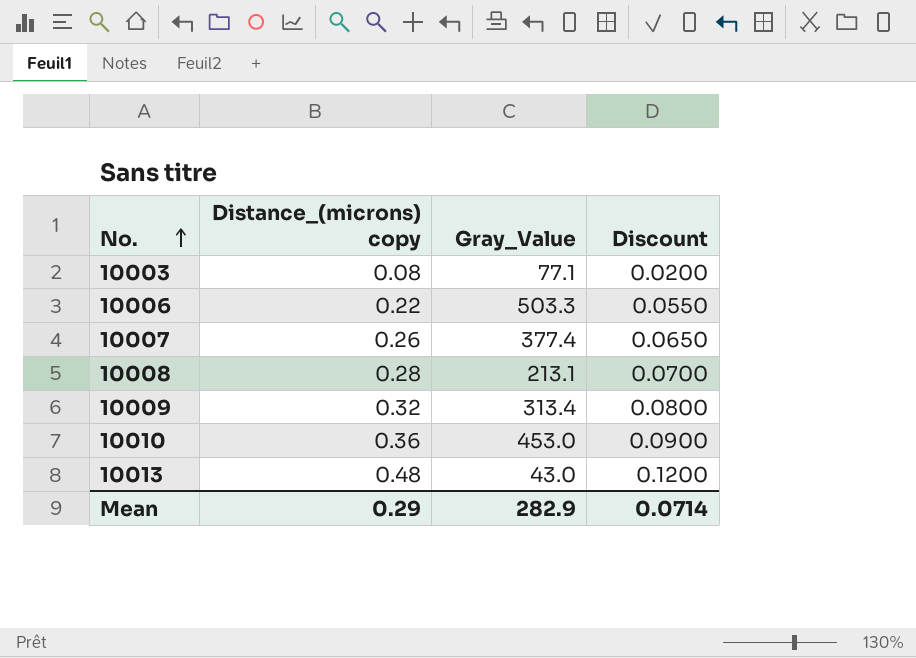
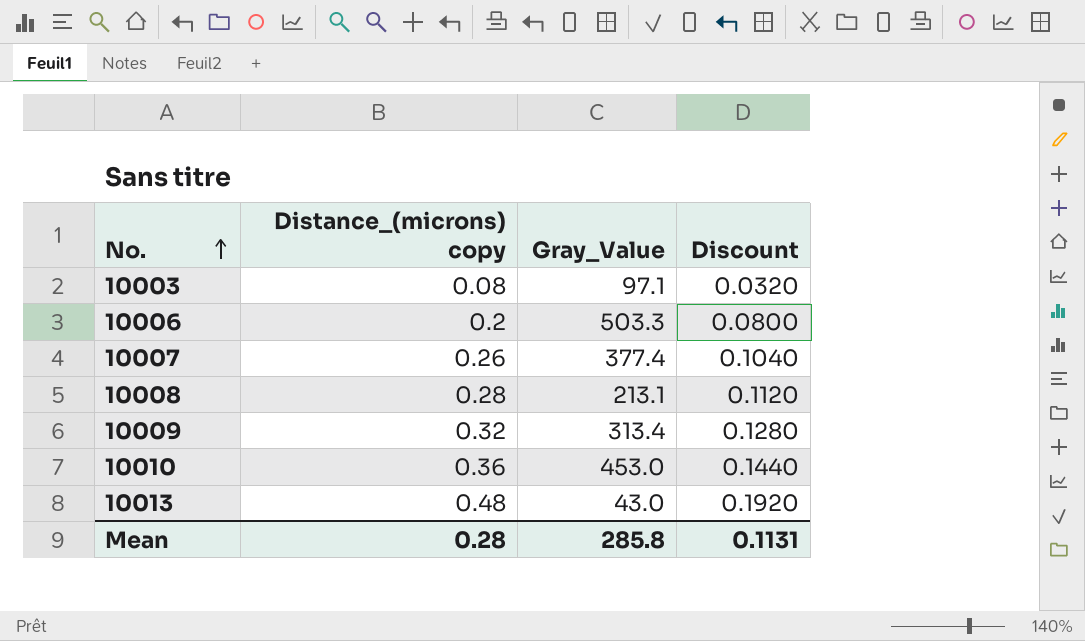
column Discount | formula: [Distance_(microns) copy] * 0.25 -> [Distance_(microns) copy] * 0.4
10003 | Gray_Value: 77.1 -> 97.1
10006 | Distance_(microns) copy: 0.22 -> 0.2
Mean | Distance_(microns) copy: 0.29 -> 0.28
Mean | Gray_Value: 282.9 -> 285.8
Mean | Discount: 0.0714 -> 0.1131

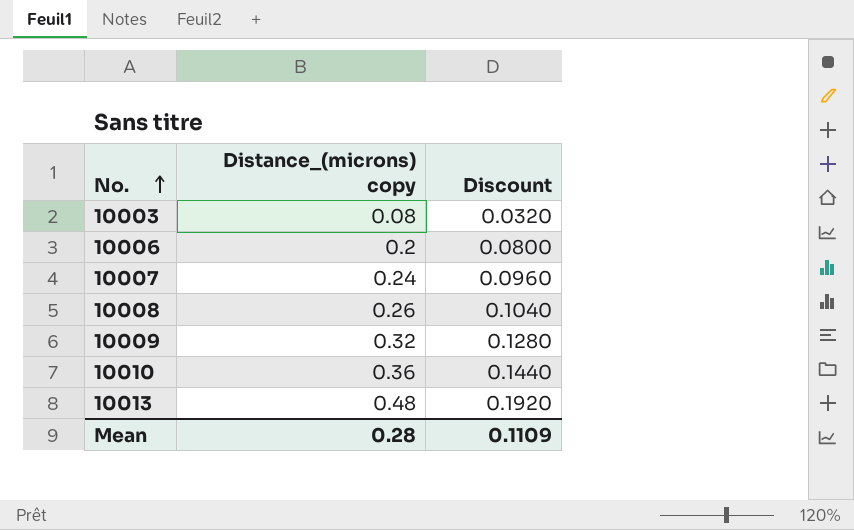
column Gray_Value | position: 3 -> none
10007 | Distance_(microns) copy: 0.26 -> 0.24
10007 | Discount: 0.1040 -> 0.0960
10008 | Distance_(microns) copy: 0.28 -> 0.26
10008 | Discount: 0.1120 -> 0.1040
Mean | Discount: 0.1131 -> 0.1109

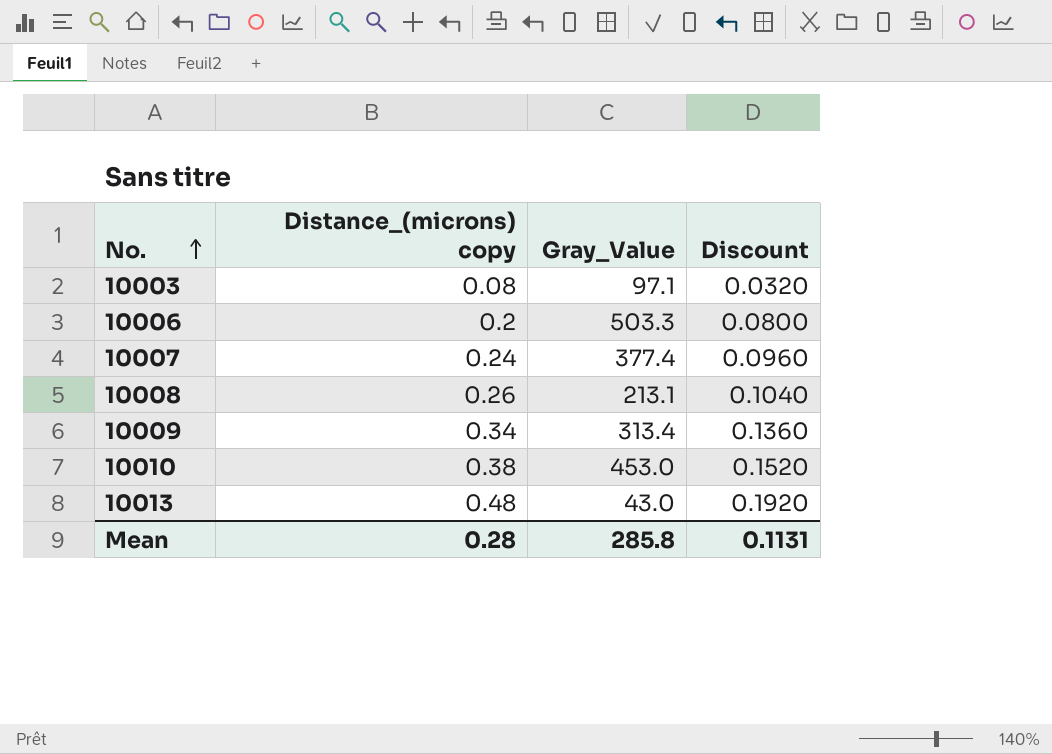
column Gray_Value | position: none -> 3
10009 | Distance_(microns) copy: 0.32 -> 0.34
10009 | Discount: 0.1280 -> 0.1360
10010 | Distance_(microns) copy: 0.36 -> 0.38
10010 | Discount: 0.1440 -> 0.1520
Mean | Discount: 0.1109 -> 0.1131

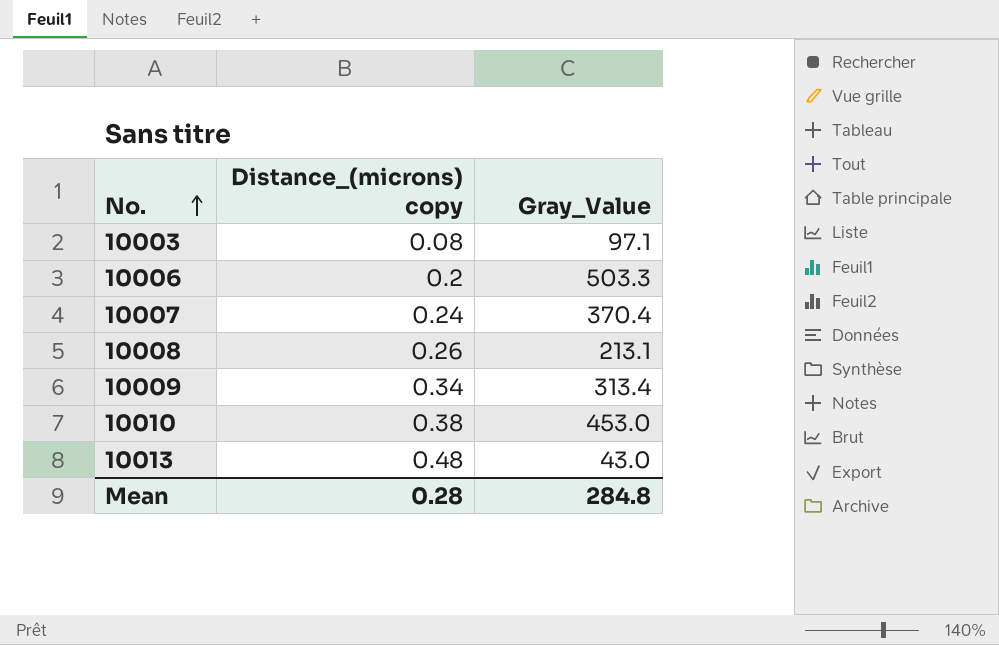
column Discount | formula: [Distance_(microns) copy] * 0.4 -> none
10007 | Gray_Value: 377.4 -> 370.4
Mean | Gray_Value: 285.8 -> 284.8

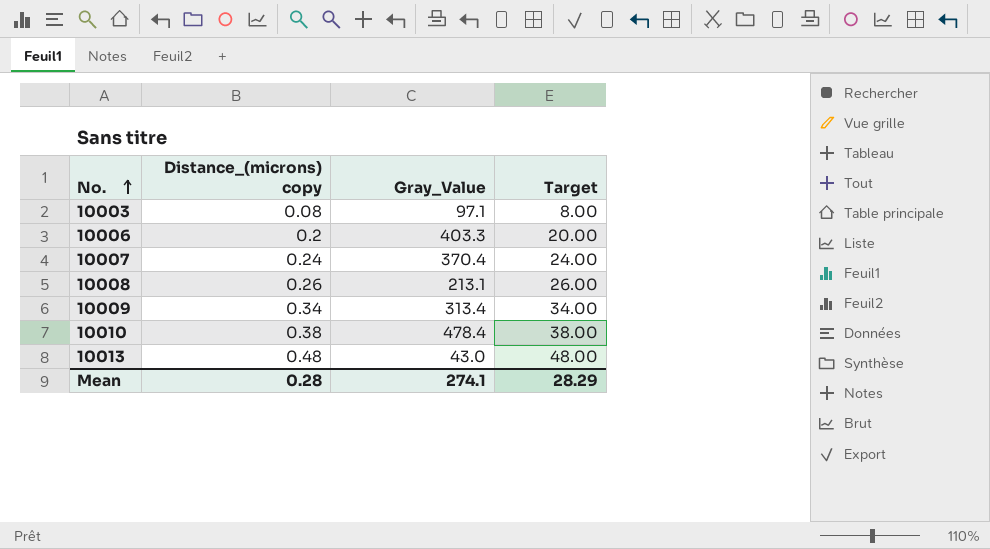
column Target | formula: none -> [Distance_(microns) copy] * 100
10006 | Gray_Value: 503.3 -> 403.3
10010 | Gray_Value: 453.0 -> 478.4
Mean | Gray_Value: 284.8 -> 274.1

